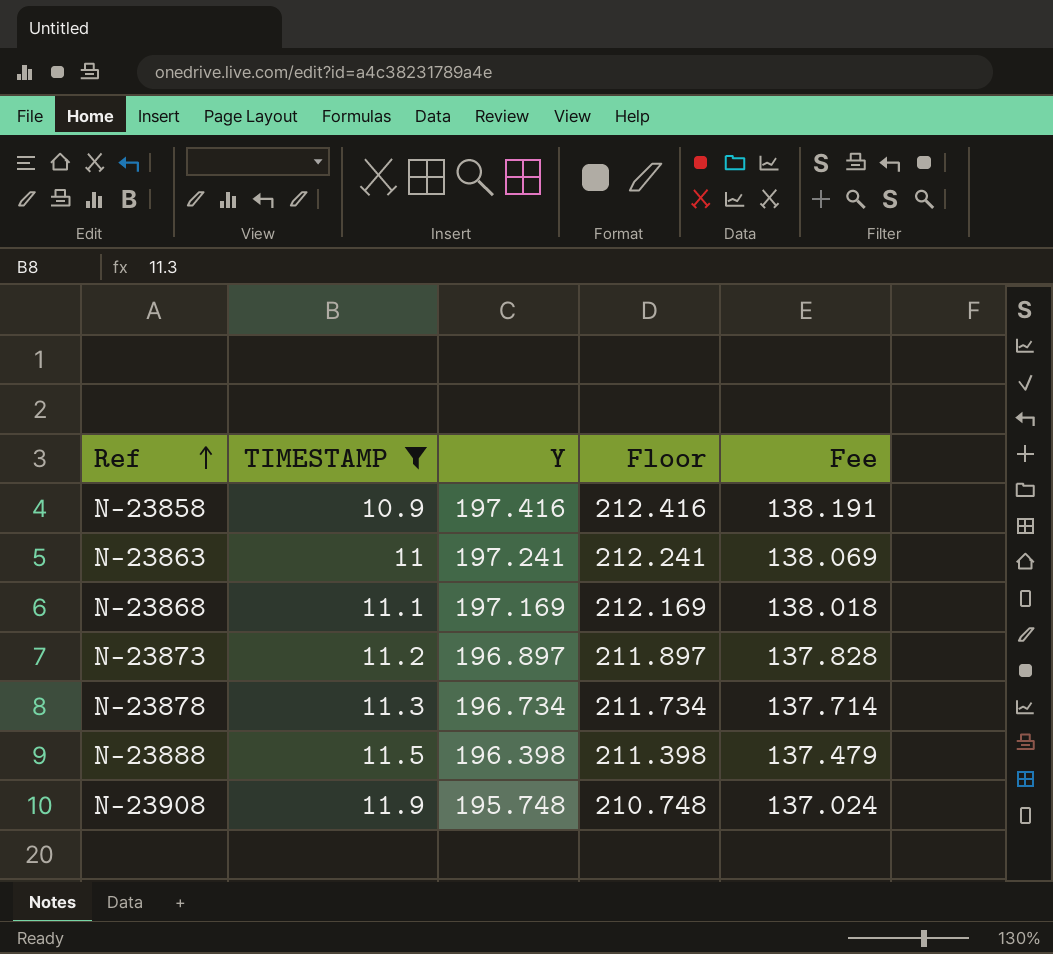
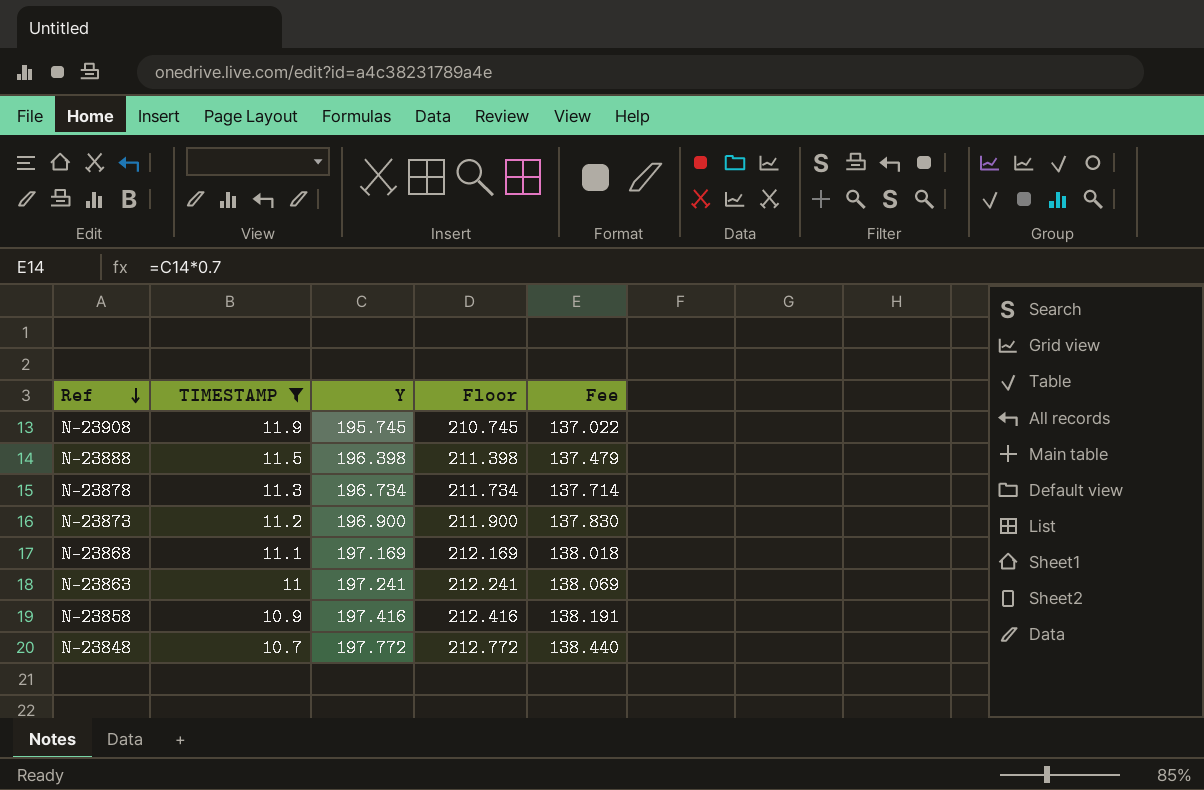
row order: Ref ascending -> Ref descending
N-23908 | Y: 195.748 -> 195.745
N-23908 | Floor: 210.748 -> 210.745
N-23908 | Fee: 137.024 -> 137.022
N-23873 | Y: 196.897 -> 196.900
N-23873 | Floor: 211.897 -> 211.900
N-23873 | Fee: 137.828 -> 137.830
row N-23848: none -> 10.7 | 197.772 | 212.772 | 138.440

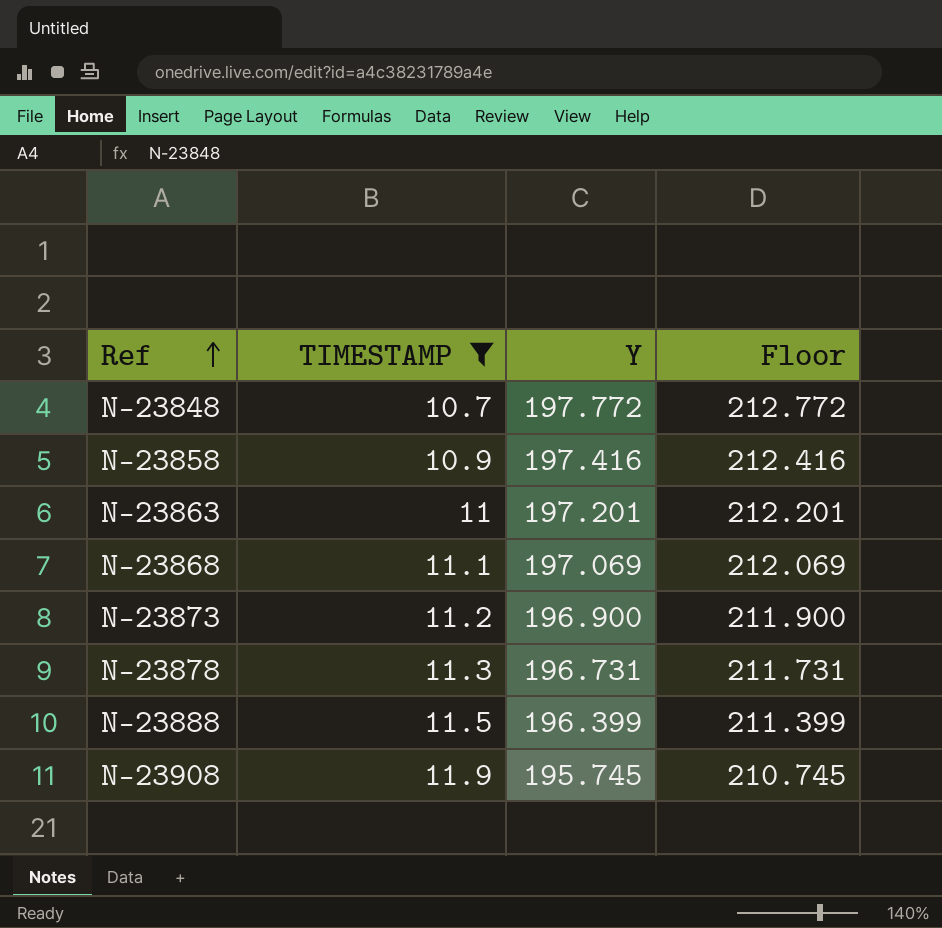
row order: Ref descending -> Ref ascending
column Fee | formula: [Y] * 0.7 -> none
N-23863 | Y: 197.241 -> 197.201
N-23863 | Floor: 212.241 -> 212.201
N-23868 | Y: 197.169 -> 197.069
N-23868 | Floor: 212.169 -> 212.069
N-23878 | Y: 196.734 -> 196.731
N-23878 | Floor: 211.734 -> 211.731
N-23888 | Y: 196.398 -> 196.399
N-23888 | Floor: 211.398 -> 211.399

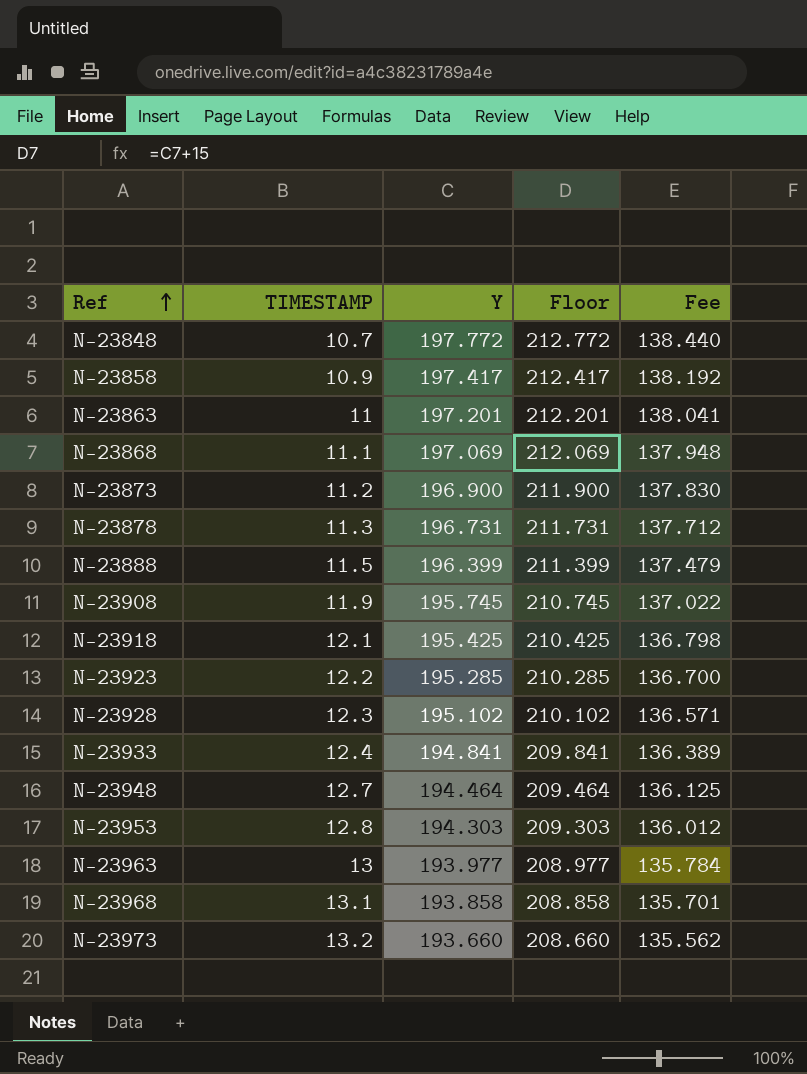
filter: TIMESTAMP <= 11.9 -> none
column Fee | formula: none -> [Y] * 0.7
N-23858 | Y: 197.416 -> 197.417
N-23858 | Floor: 212.416 -> 212.417

